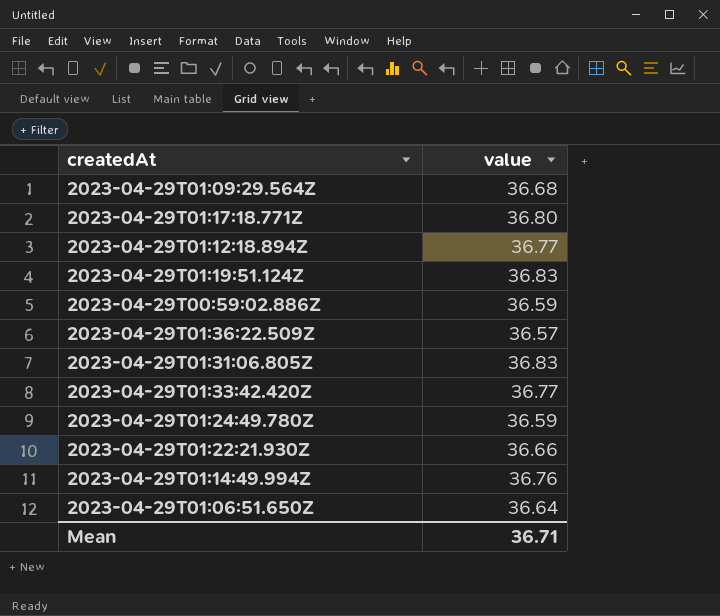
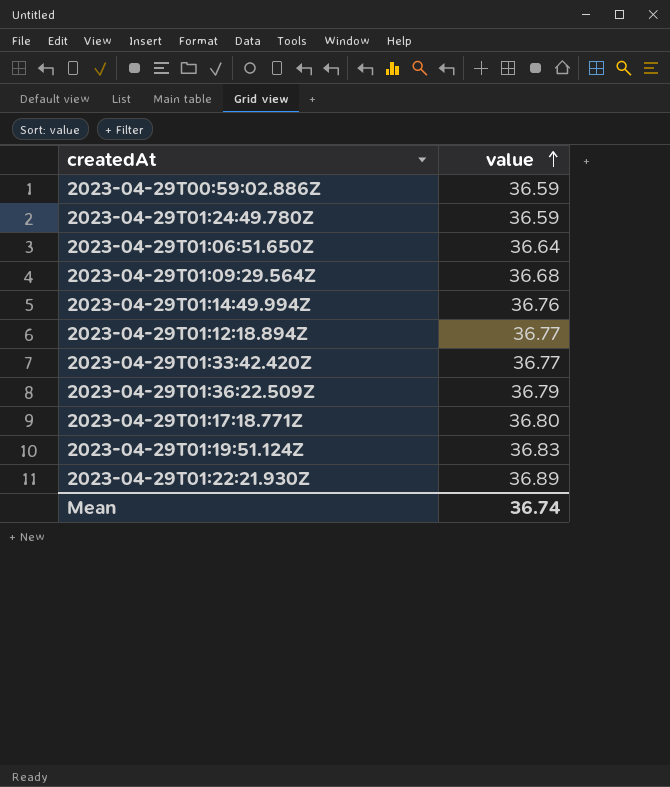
row order: none -> value ascending
row 2023-04-29T01:31:06.805Z: 36.83 -> none
2023-04-29T01:36:22.509Z | value: 36.57 -> 36.79
2023-04-29T01:22:21.930Z | value: 36.66 -> 36.89
Mean | value: 36.71 -> 36.74

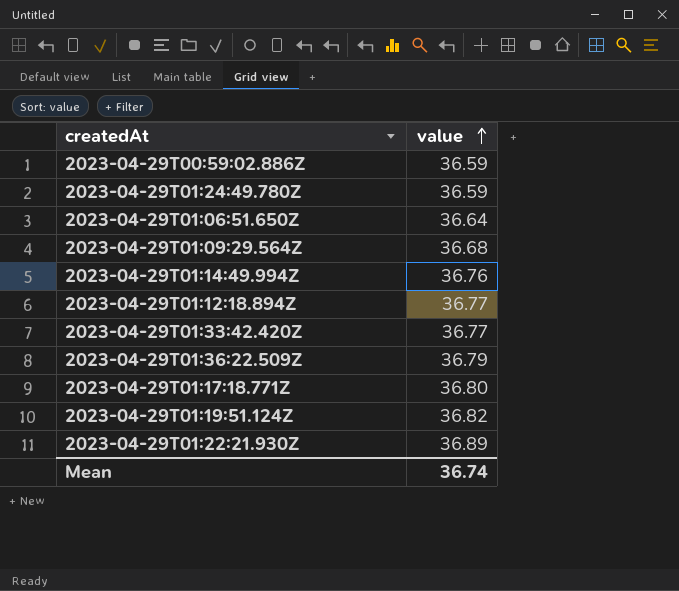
2023-04-29T01:19:51.124Z | value: 36.83 -> 36.82

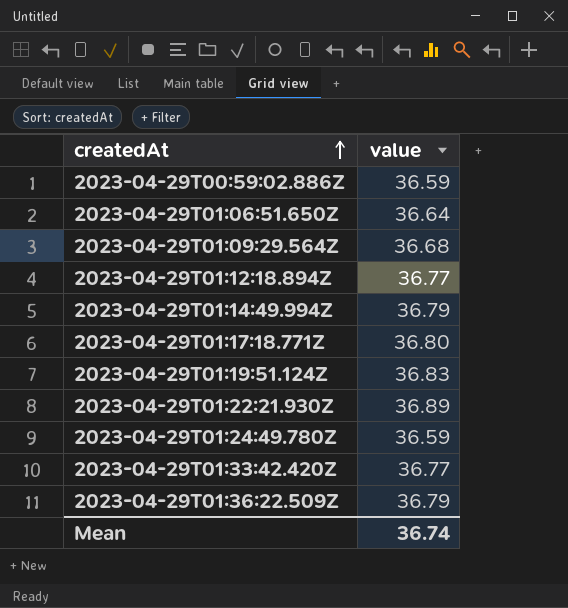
row order: value ascending -> createdAt ascending
2023-04-29T01:14:49.994Z | value: 36.76 -> 36.79
2023-04-29T01:19:51.124Z | value: 36.82 -> 36.83

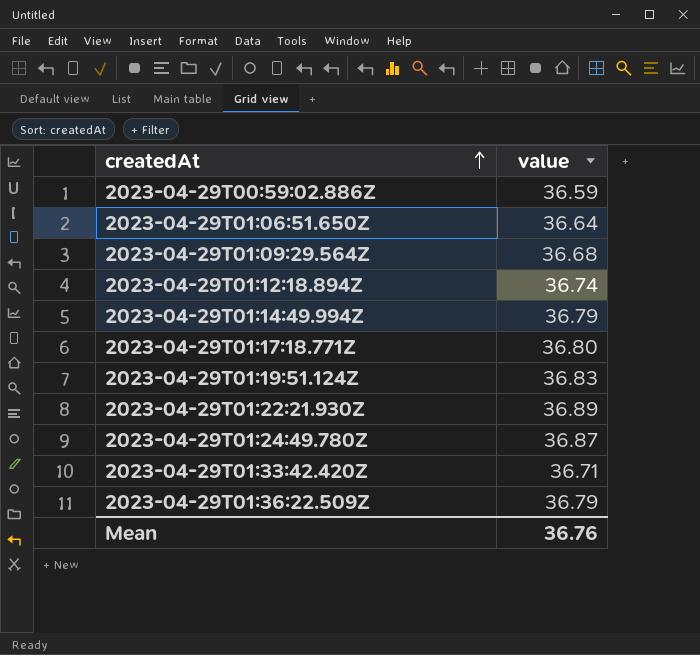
2023-04-29T01:12:18.894Z | value: 36.77 -> 36.74
2023-04-29T01:24:49.780Z | value: 36.59 -> 36.87
2023-04-29T01:33:42.420Z | value: 36.77 -> 36.71
Mean | value: 36.74 -> 36.76

